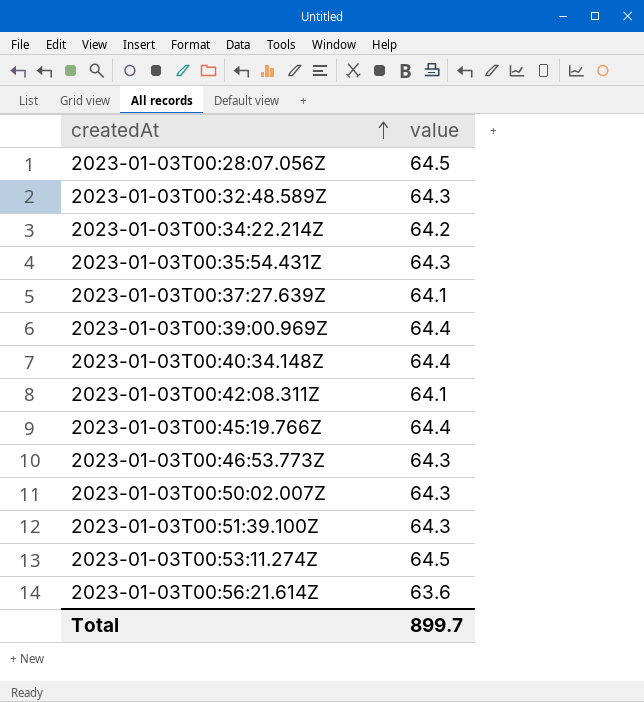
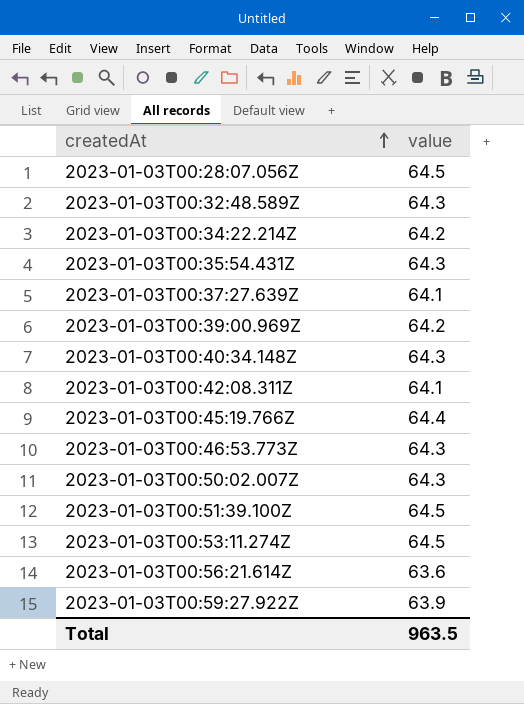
2023-01-03T00:39:00.969Z | value: 64.4 -> 64.2
2023-01-03T00:40:34.148Z | value: 64.4 -> 64.3
2023-01-03T00:51:39.100Z | value: 64.3 -> 64.5
row 2023-01-03T00:59:27.922Z: none -> 63.9
Total | value: 899.7 -> 963.5

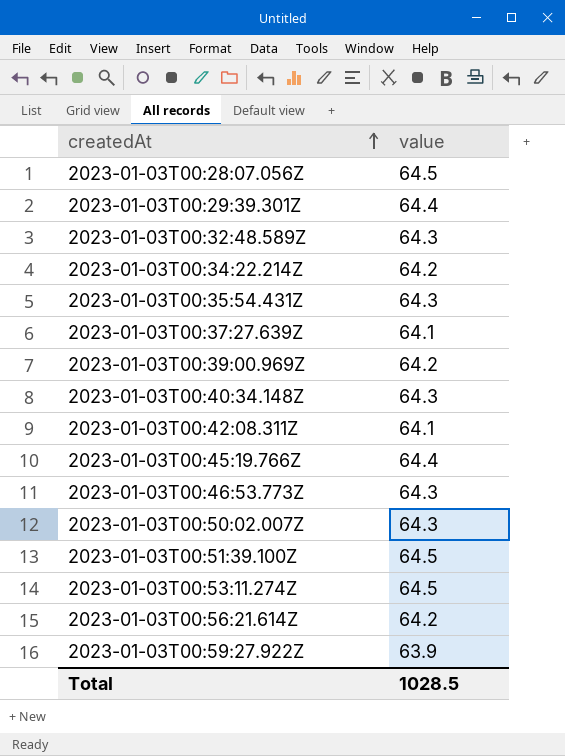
row 2023-01-03T00:29:39.301Z: none -> 64.4
2023-01-03T00:56:21.614Z | value: 63.6 -> 64.2
Total | value: 963.5 -> 1028.5

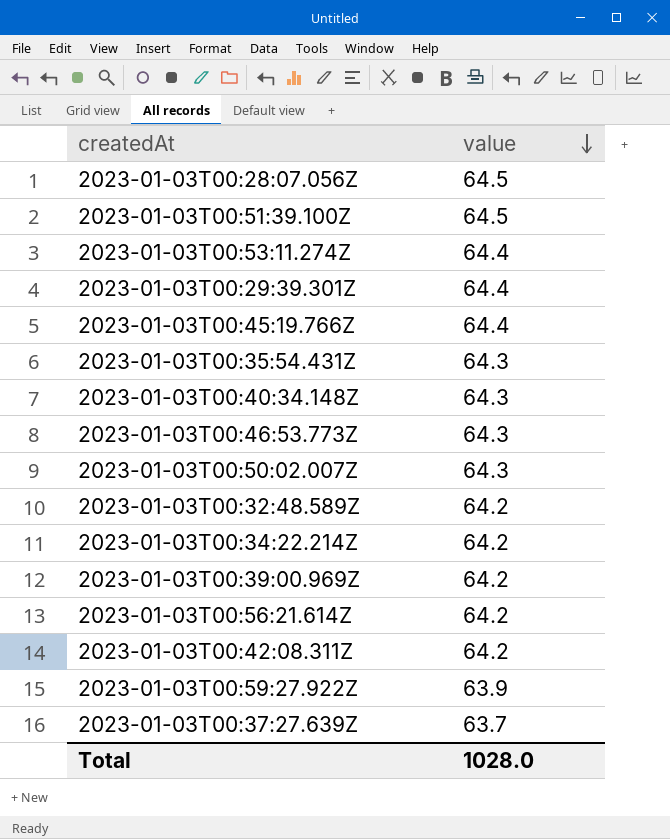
row order: createdAt ascending -> value descending
2023-01-03T00:53:11.274Z | value: 64.5 -> 64.4
2023-01-03T00:32:48.589Z | value: 64.3 -> 64.2
2023-01-03T00:42:08.311Z | value: 64.1 -> 64.2
2023-01-03T00:37:27.639Z | value: 64.1 -> 63.7
Total | value: 1028.5 -> 1028.0

